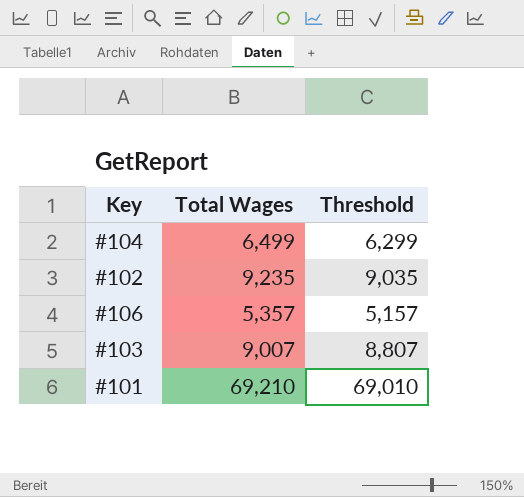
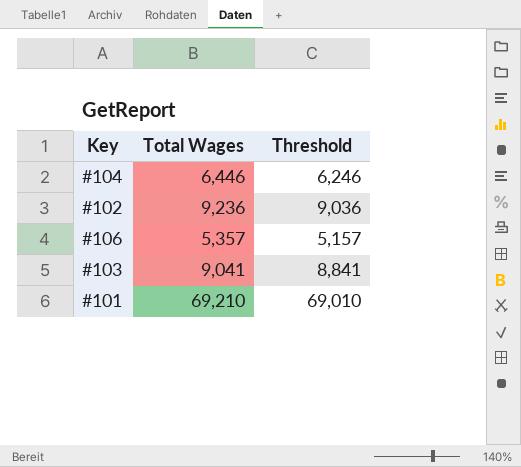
#104 | Total Wages: 6,499 -> 6,446
#104 | Threshold: 6,299 -> 6,246
#102 | Total Wages: 9,235 -> 9,236
#102 | Threshold: 9,035 -> 9,036
#103 | Total Wages: 9,007 -> 9,041
#103 | Threshold: 8,807 -> 8,841

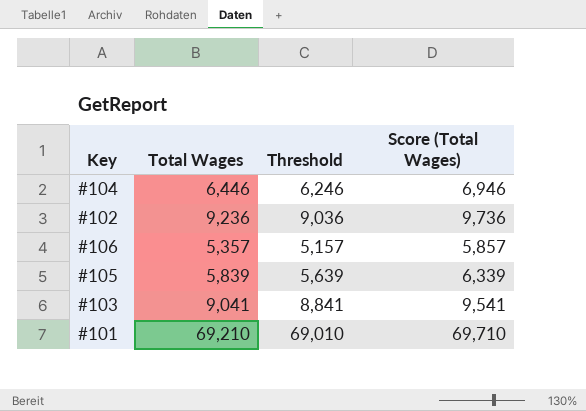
column Score (Total Wages) | formula: none -> [Total Wages] + 500
row #105: none -> 5,839 | 5,639 | 6,339

